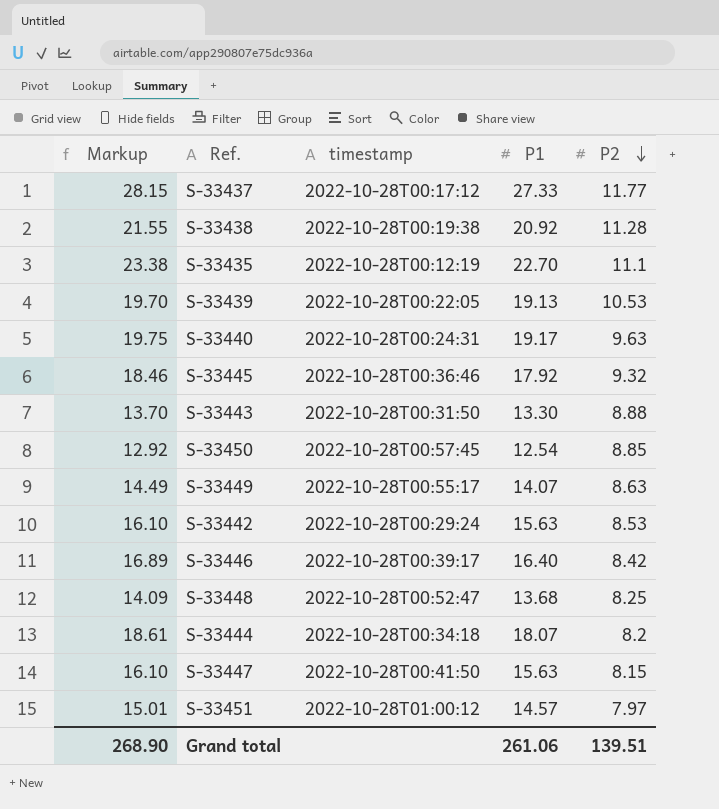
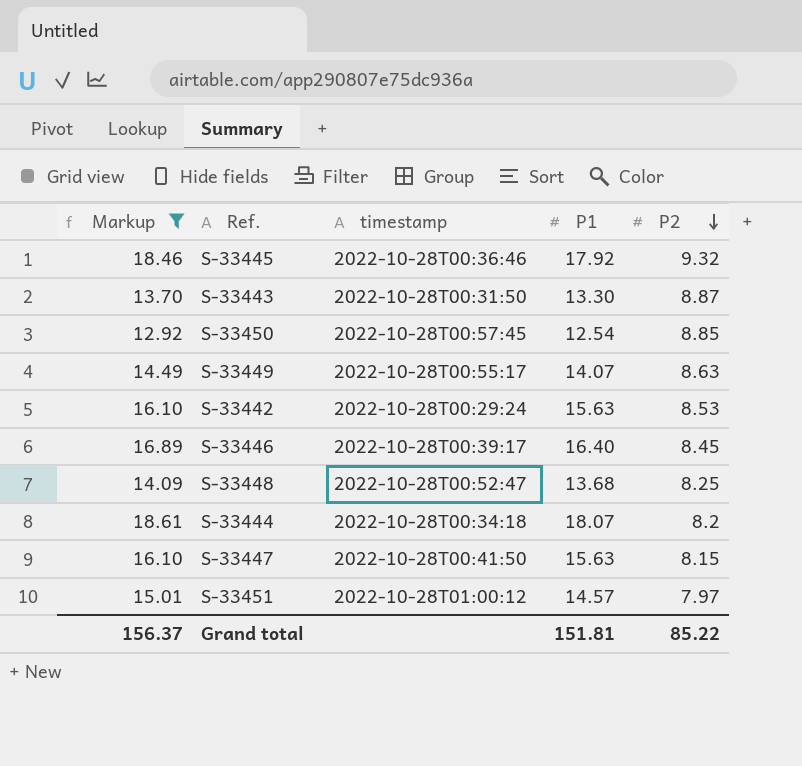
filter: none -> Markup <= 18.61
S-33443 | P2: 8.88 -> 8.87
S-33446 | P2: 8.42 -> 8.45
Grand total | Markup: 268.90 -> 156.37
Grand total | P1: 261.06 -> 151.81
Grand total | P2: 139.51 -> 85.22

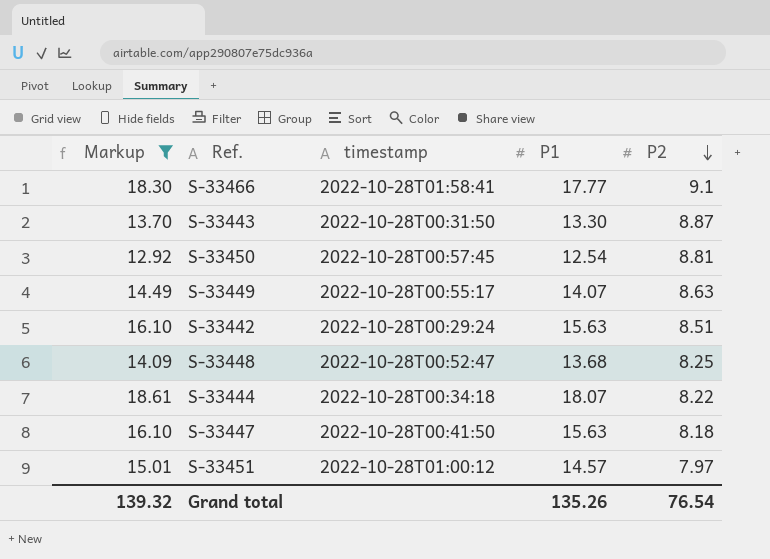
row S-33445: 18.46 | 2022-10-28T00:36:46 | 17.92 | 9.32 -> none
row S-33446: 16.89 | 2022-10-28T00:39:17 | 16.40 | 8.45 -> none
row S-33466: none -> 18.30 | 2022-10-28T01:58:41 | 17.77 | 9.1
S-33450 | P2: 8.85 -> 8.81
S-33442 | P2: 8.53 -> 8.51
S-33444 | P2: 8.2 -> 8.22
S-33447 | P2: 8.15 -> 8.18
Grand total | Markup: 156.37 -> 139.32
Grand total | P1: 151.81 -> 135.26
Grand total | P2: 85.22 -> 76.54

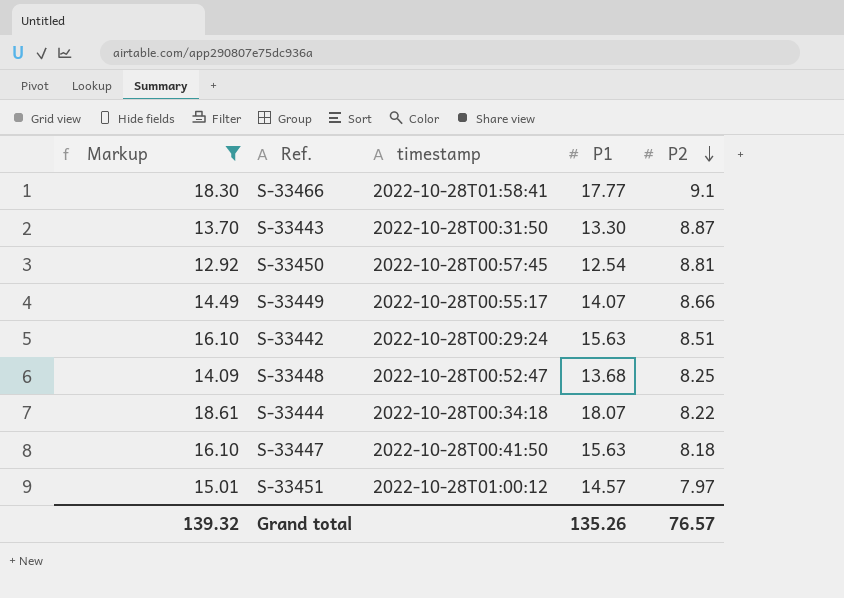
S-33449 | P2: 8.63 -> 8.66
Grand total | P2: 76.54 -> 76.57

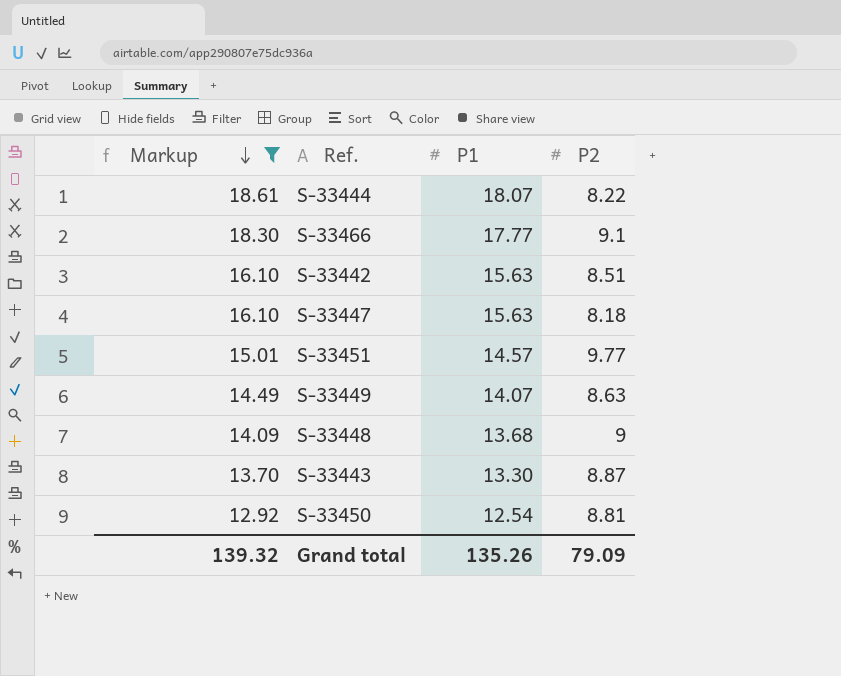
row order: P2 descending -> Markup descending
column timestamp | position: 3 -> none
S-33451 | P2: 7.97 -> 9.77
S-33449 | P2: 8.66 -> 8.63
S-33448 | P2: 8.25 -> 9
Grand total | P2: 76.57 -> 79.09

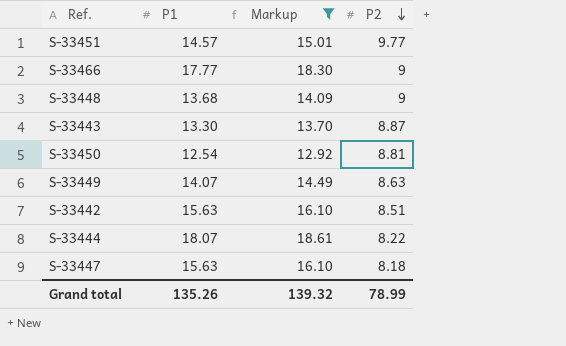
row order: Markup descending -> P2 descending
column Markup | position: 1 -> 3
S-33466 | P2: 9.1 -> 9
Grand total | P2: 79.09 -> 78.99

